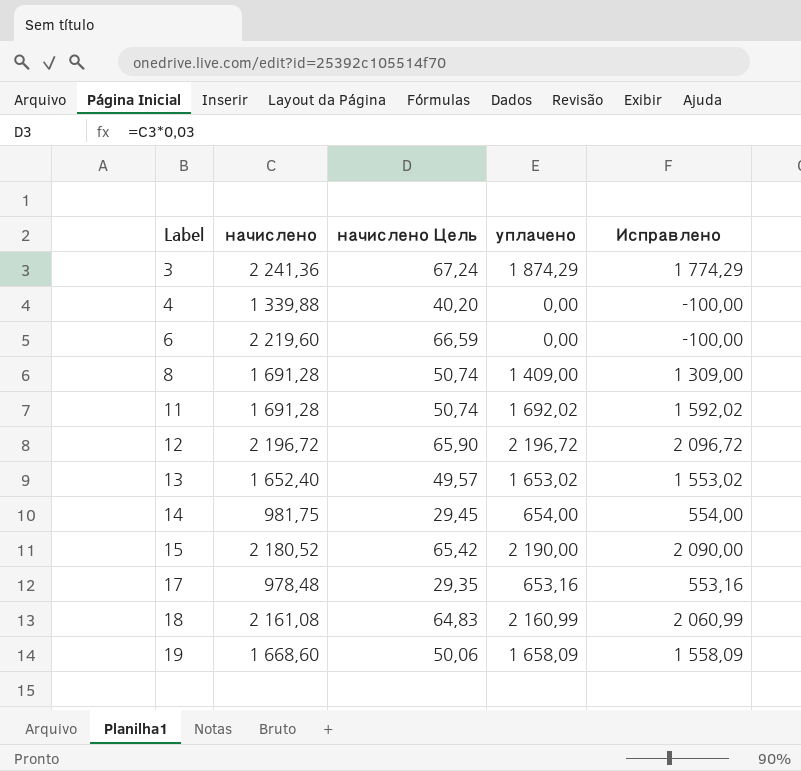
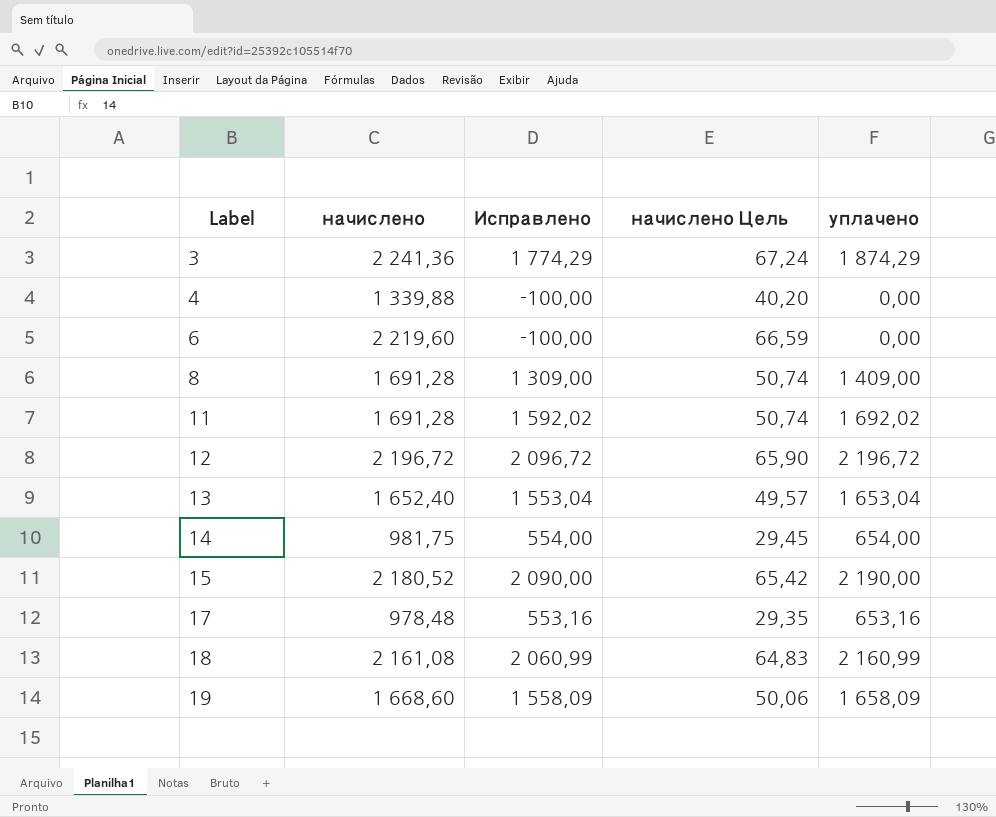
column Исправлено | position: 5 -> 3
13 | Исправлено: 1 553,02 -> 1 553,04
13 | уплачено: 1 653,02 -> 1 653,04

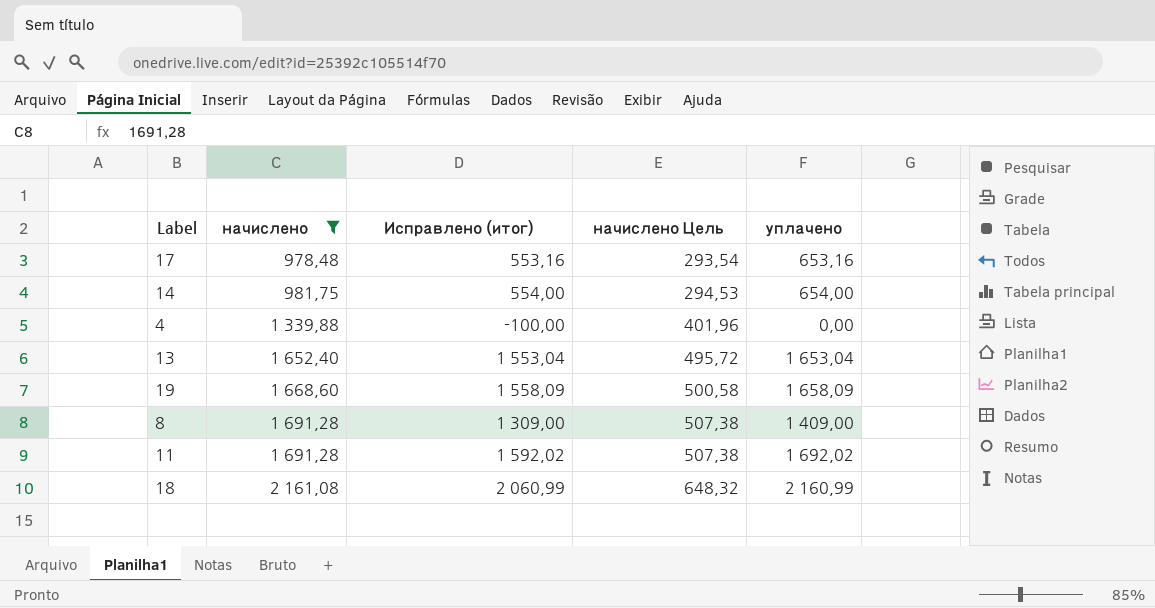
filter: none -> начислено <= 2 161,08
row order: Label ascending -> начислено ascending
column name: Исправлено -> Исправлено (итог)
column начислено Цель | formula: [начислено] * 0,03 -> [начислено] * 0,3

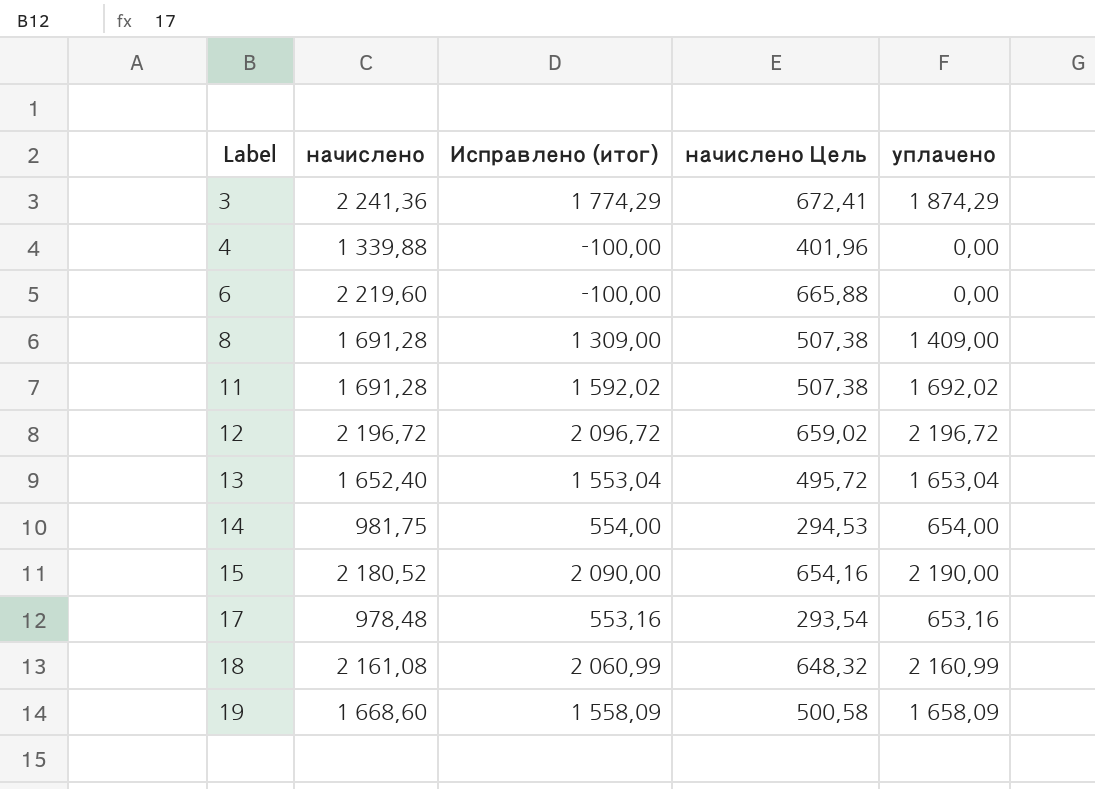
filter: начислено <= 2 161,08 -> none
row order: начислено ascending -> Label ascending

